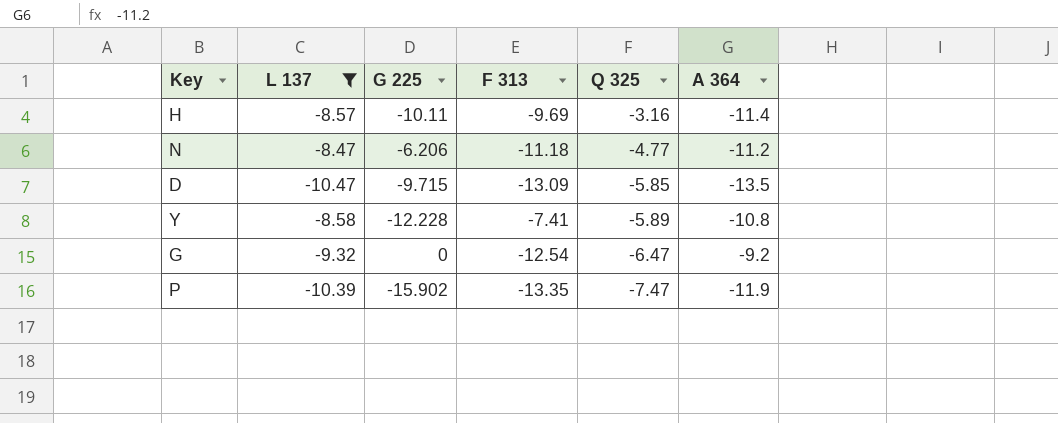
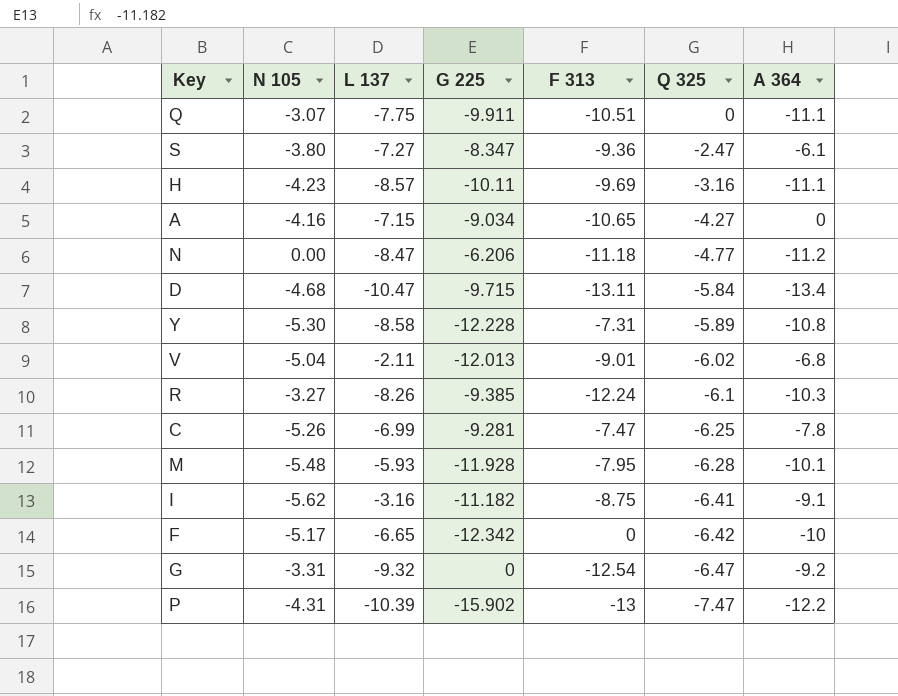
filter: L 137 <= -8.47 -> none
column N 105 | position: none -> 2
H | A 364: -11.4 -> -11.1
D | F 313: -13.09 -> -13.11
D | Q 325: -5.85 -> -5.84
D | A 364: -13.5 -> -13.4
Y | F 313: -7.41 -> -7.31
P | F 313: -13.35 -> -13
P | A 364: -11.9 -> -12.2

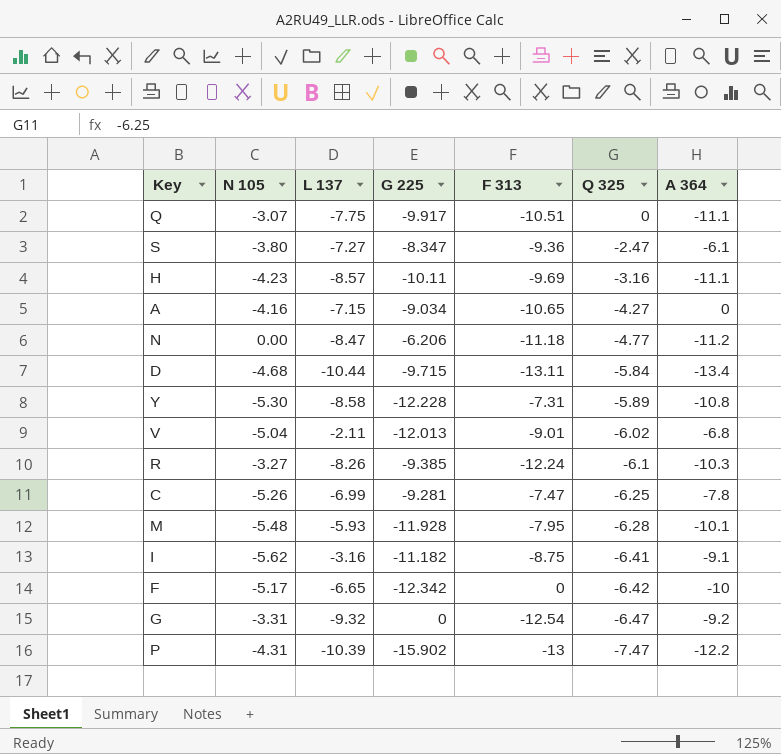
Q | G 225: -9.911 -> -9.917
D | L 137: -10.47 -> -10.44

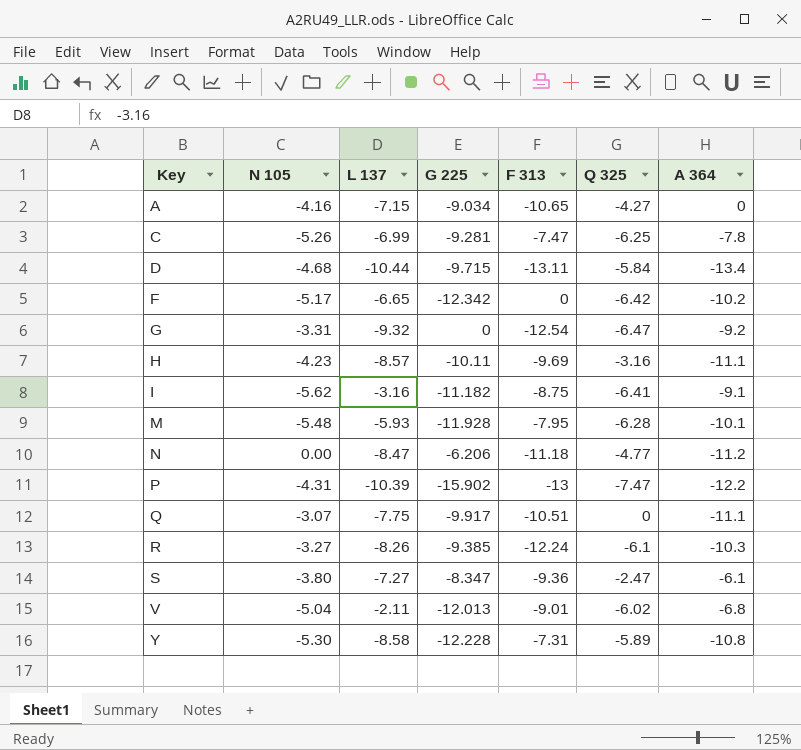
row order: Q 325 descending -> Key ascending
F | A 364: -10 -> -10.2

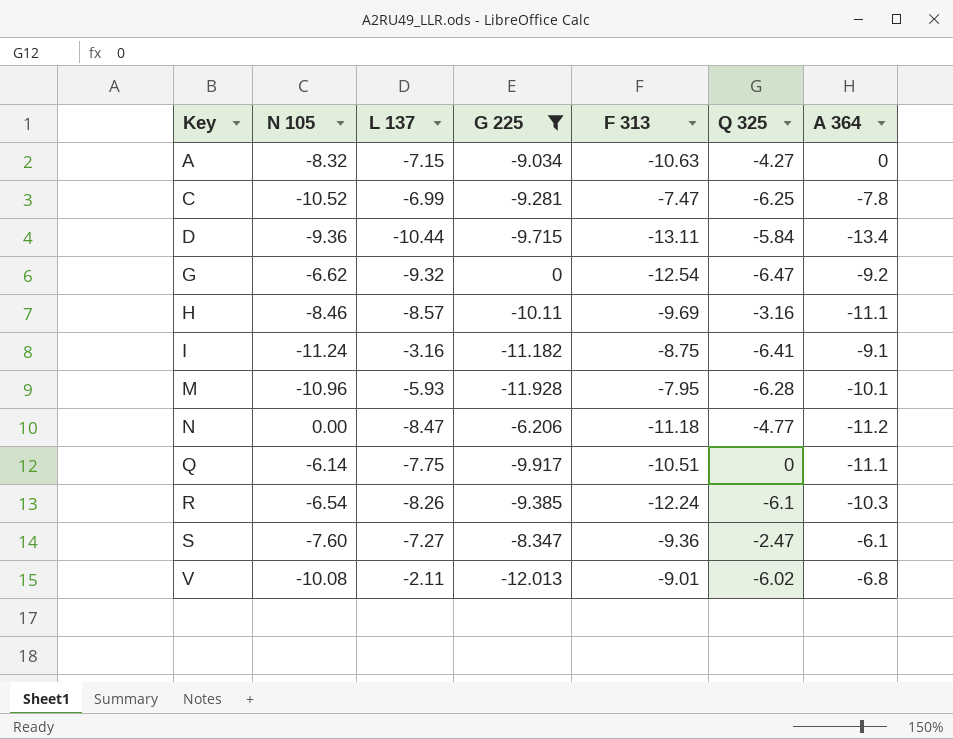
filter: none -> G 225 >= -12.013
A | N 105: -4.16 -> -8.32
A | F 313: -10.65 -> -10.63
C | N 105: -5.26 -> -10.52
D | N 105: -4.68 -> -9.36
G | N 105: -3.31 -> -6.62
H | N 105: -4.23 -> -8.46
I | N 105: -5.62 -> -11.24
M | N 105: -5.48 -> -10.96
Q | N 105: -3.07 -> -6.14
R | N 105: -3.27 -> -6.54
S | N 105: -3.80 -> -7.60
V | N 105: -5.04 -> -10.08

